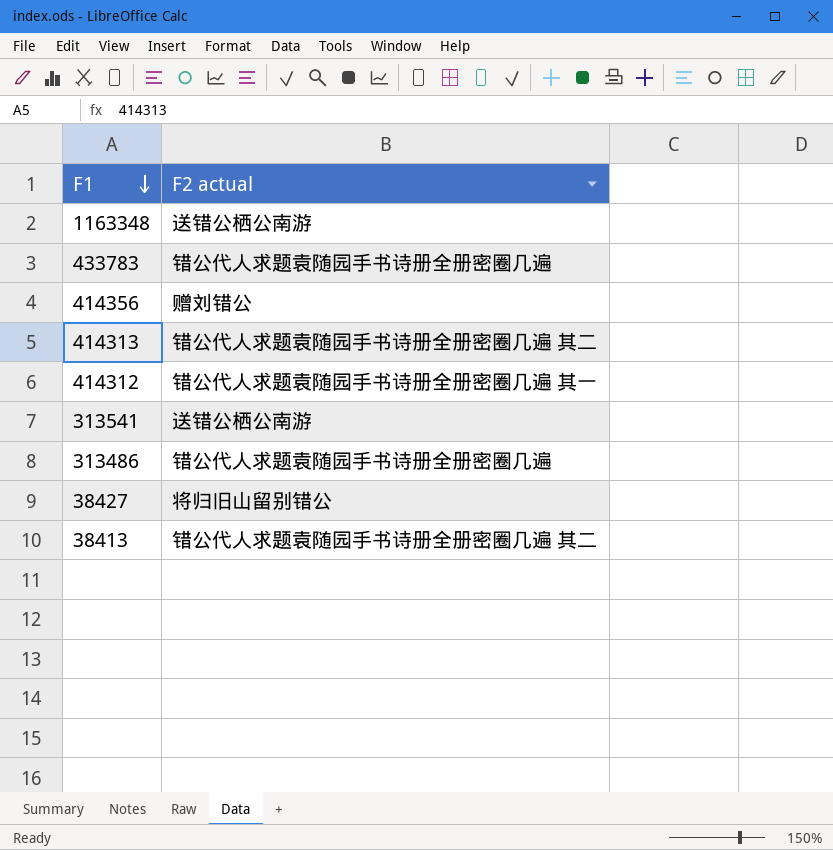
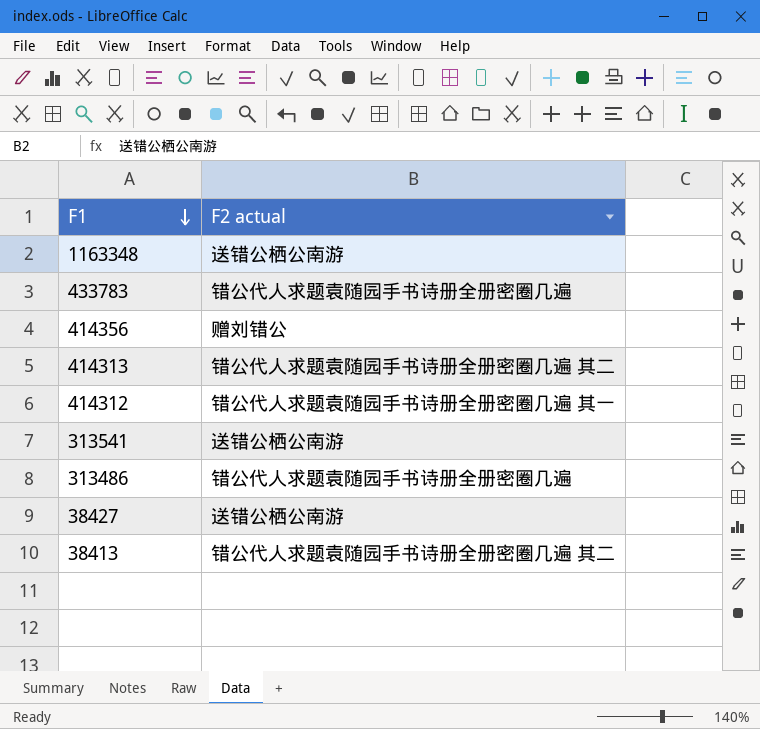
38427 | F2 actual: 将归旧山留别错公 -> 送错公栖公南游

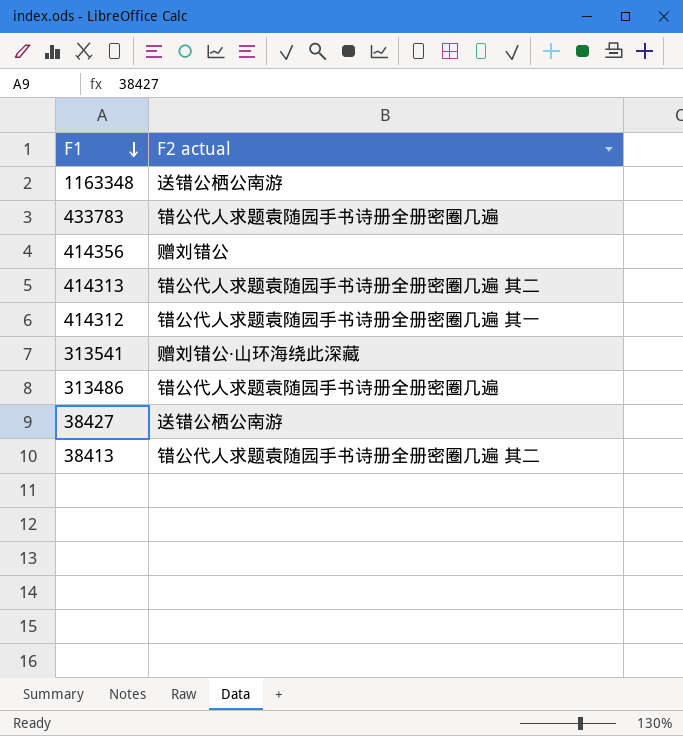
313541 | F2 actual: 送错公栖公南游 -> 赠刘错公·山环海绕此深藏

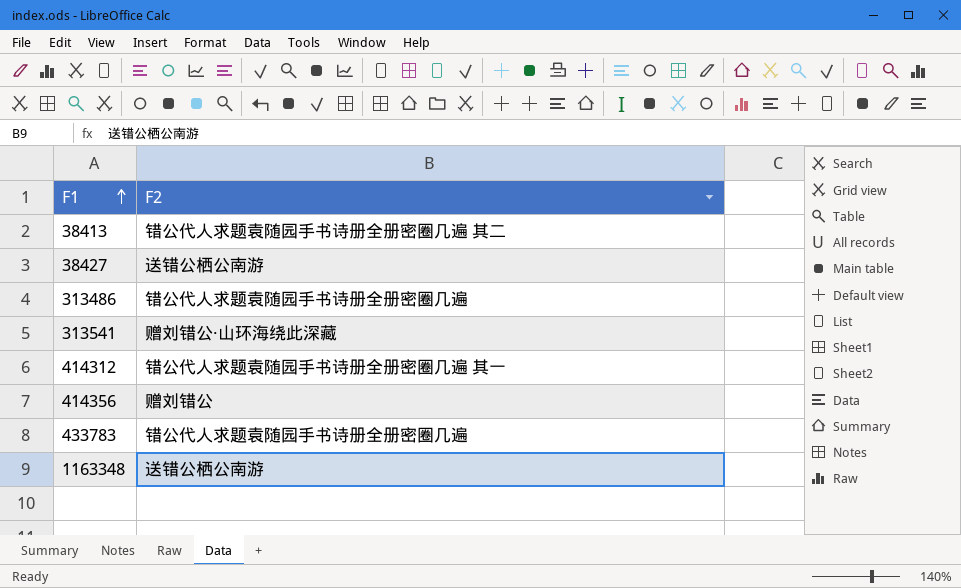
row order: F1 descending -> F1 ascending
column name: F2 actual -> F2
row 414313: 错公代人求题袁随园手书诗册全册密圈几遍 其二 -> none

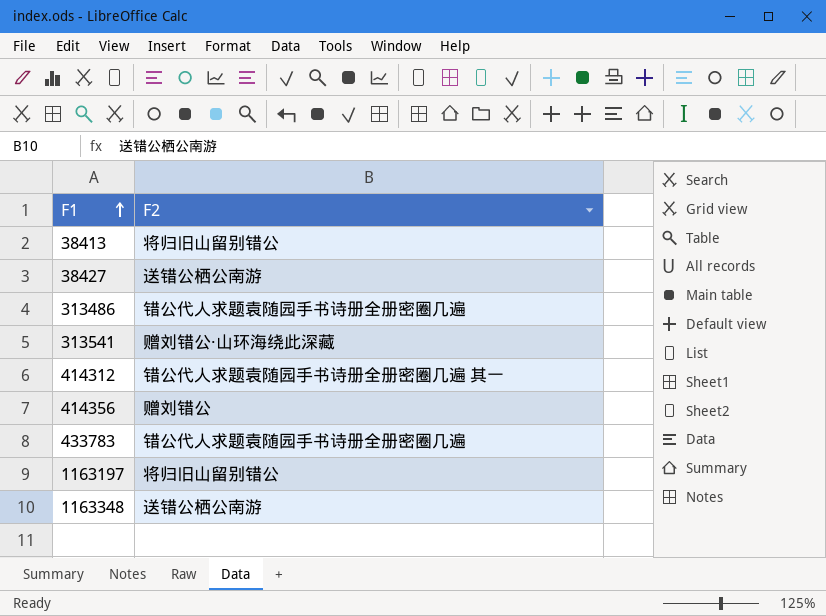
38413 | F2: 错公代人求题袁随园手书诗册全册密圈几遍 其二 -> 将归旧山留别错公
row 1163197: none -> 将归旧山留别错公

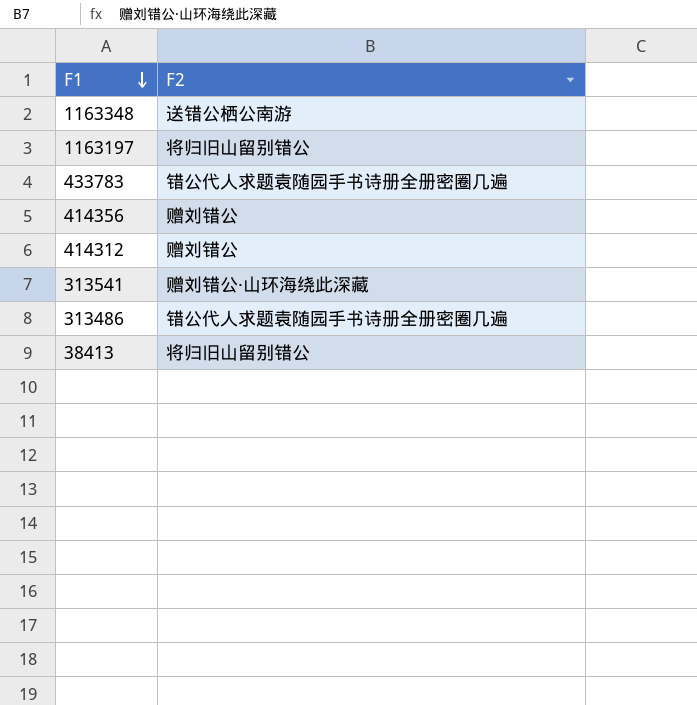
row order: F1 ascending -> F1 descending
row 38427: 送错公栖公南游 -> none
414312 | F2: 错公代人求题袁随园手书诗册全册密圈几遍 其一 -> 赠刘错公

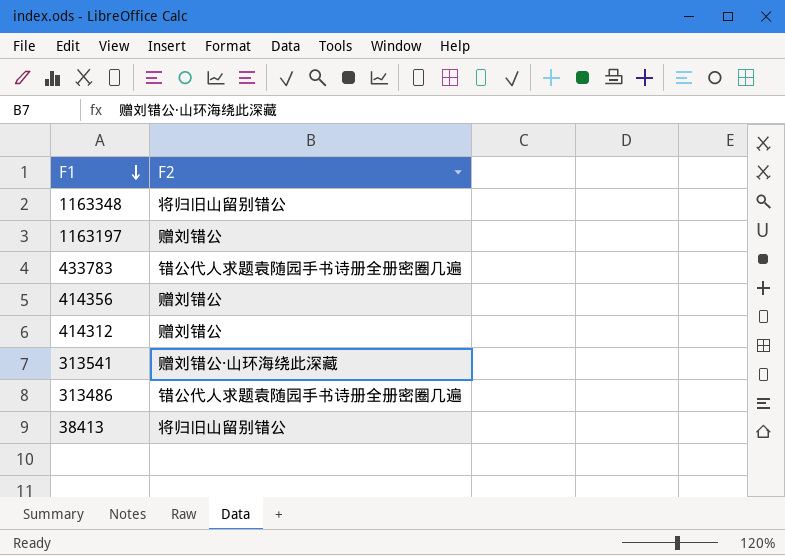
1163348 | F2: 送错公栖公南游 -> 将归旧山留别错公
1163197 | F2: 将归旧山留别错公 -> 赠刘错公

